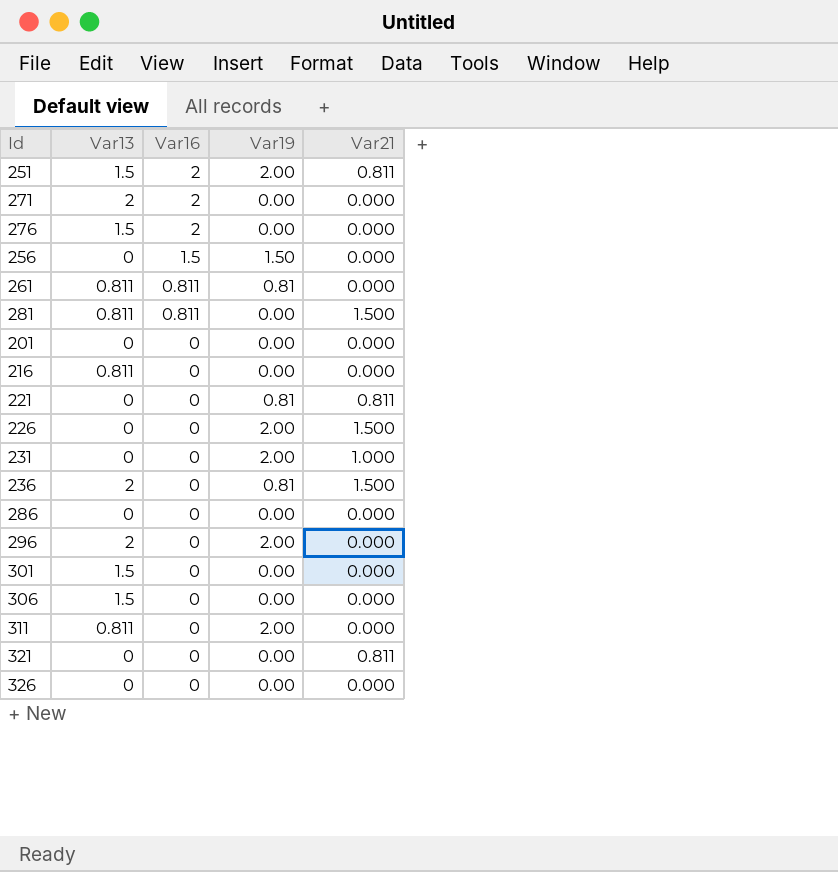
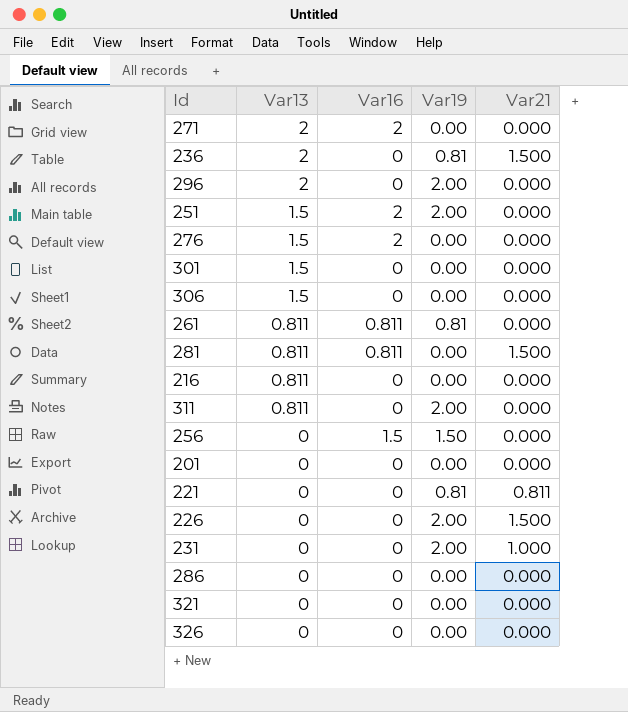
row order: Var16 descending -> Var13 descending
251 | Var21: 0.811 -> 0.000
321 | Var21: 0.811 -> 0.000

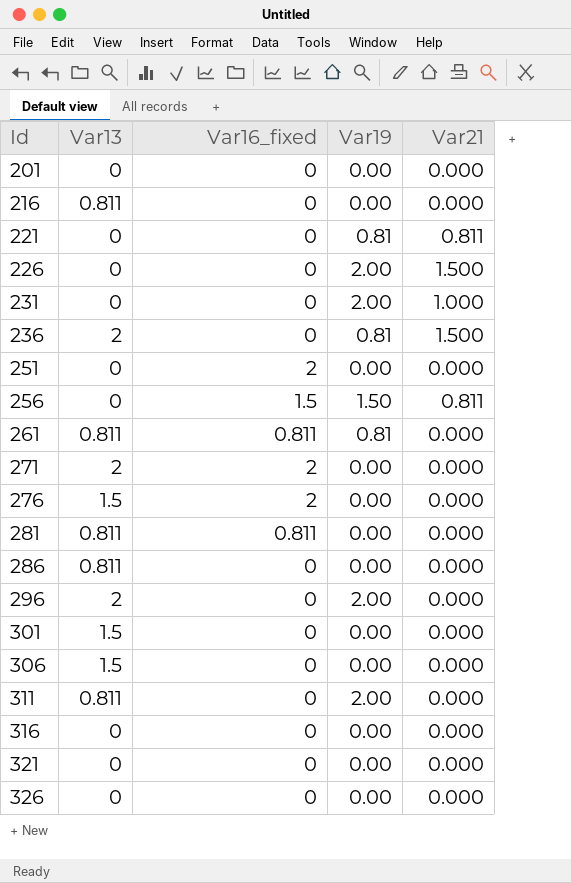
row order: Var13 descending -> Id ascending
column name: Var16 -> Var16_fixed
251 | Var13: 1.5 -> 0
251 | Var19: 2.00 -> 0.00
256 | Var21: 0.000 -> 0.811
281 | Var21: 1.500 -> 0.000
286 | Var13: 0 -> 0.811
row 316: none -> 0 | 0 | 0.00 | 0.000

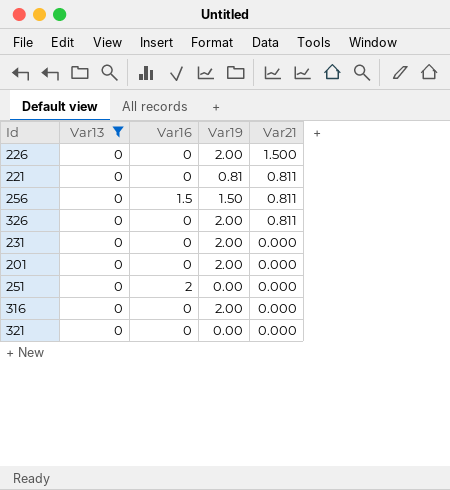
filter: none -> Var13 = 0
row order: Id ascending -> Var21 descending
column name: Var16_fixed -> Var16
326 | Var19: 0.00 -> 2.00
326 | Var21: 0.000 -> 0.811
231 | Var21: 1.000 -> 0.000
201 | Var19: 0.00 -> 2.00
316 | Var19: 0.00 -> 2.00

